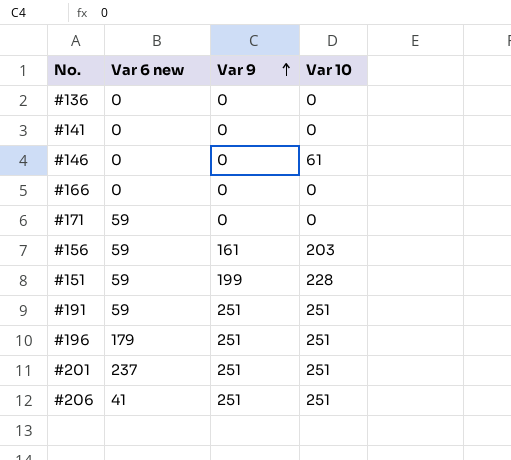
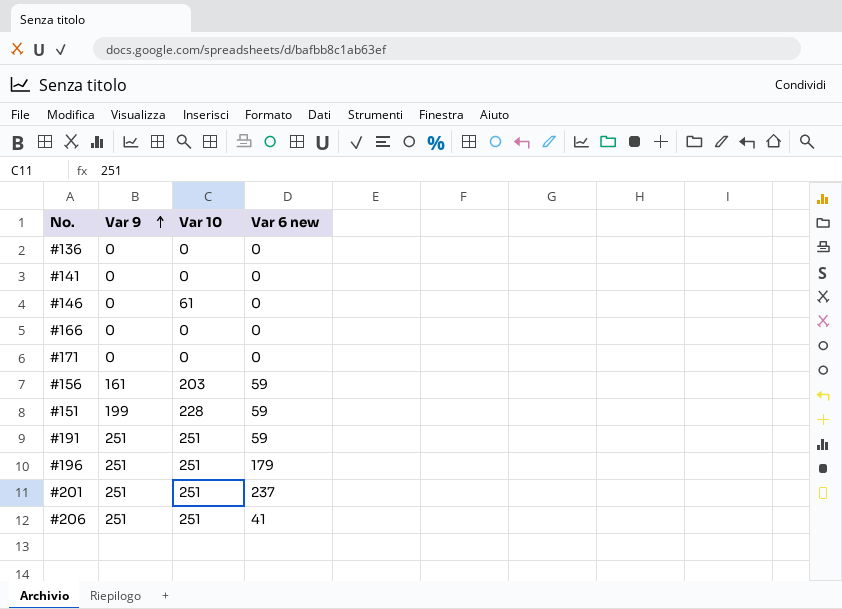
column Var 6 new | position: 2 -> 4
#171 | Var 6 new: 59 -> 0

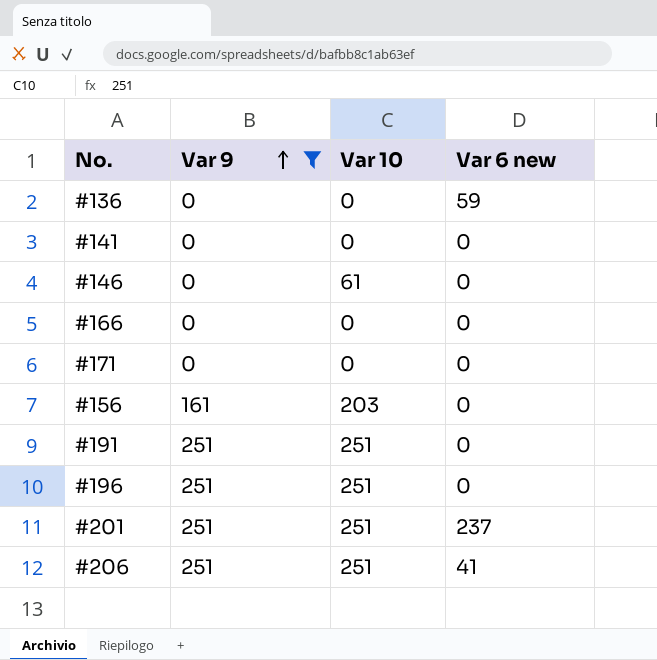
filter: none -> Var 9 != 199
#136 | Var 6 new: 0 -> 59
#156 | Var 6 new: 59 -> 0
#191 | Var 6 new: 59 -> 0
#196 | Var 6 new: 179 -> 0

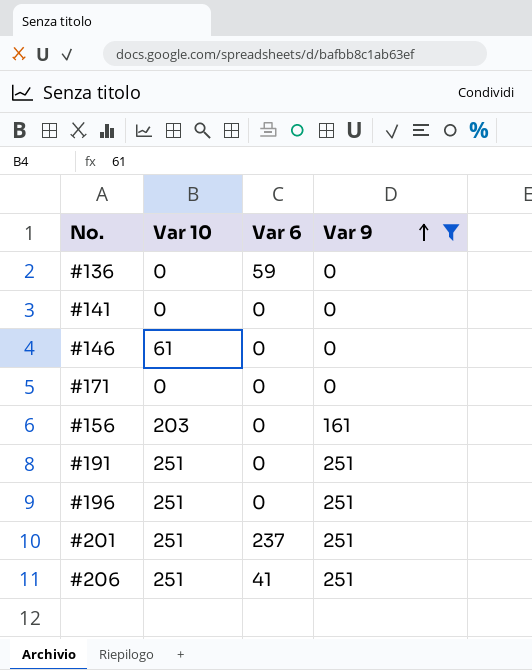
column name: Var 6 new -> Var 6
column Var 9 | position: 2 -> 4
row #166: 0 | 0 | 0 -> none

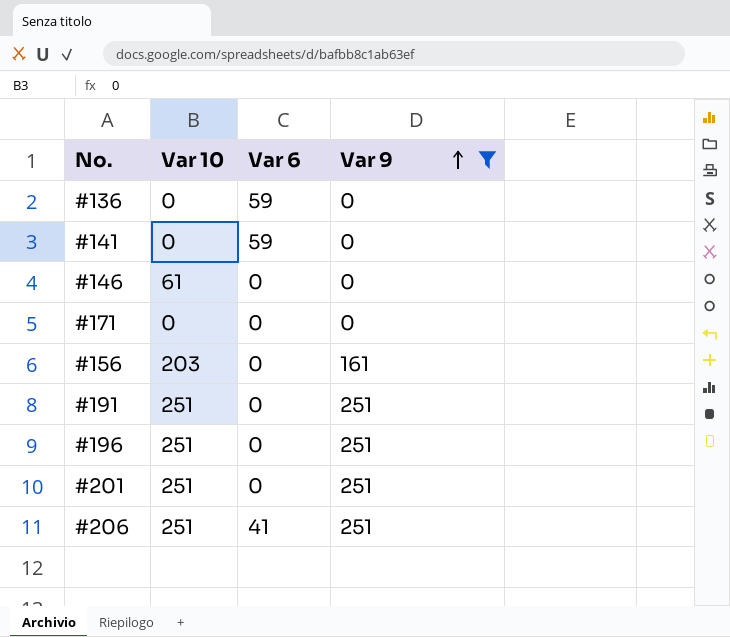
#141 | Var 6: 0 -> 59
#201 | Var 6: 237 -> 0

